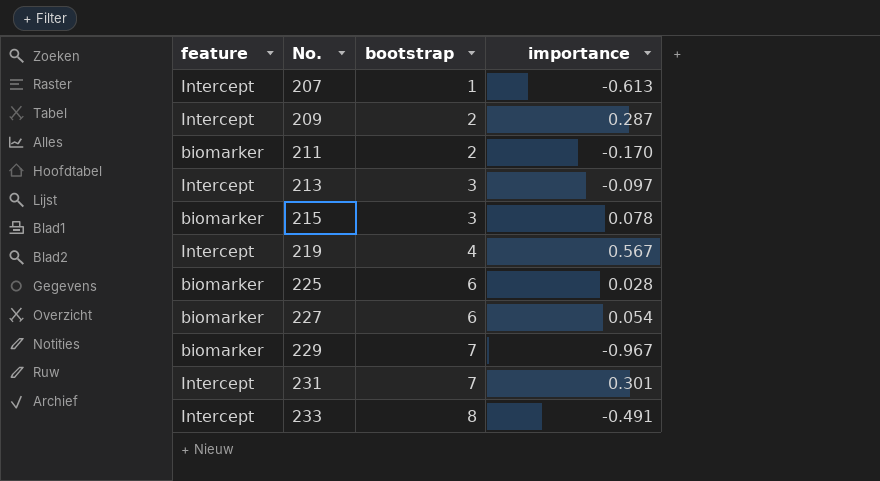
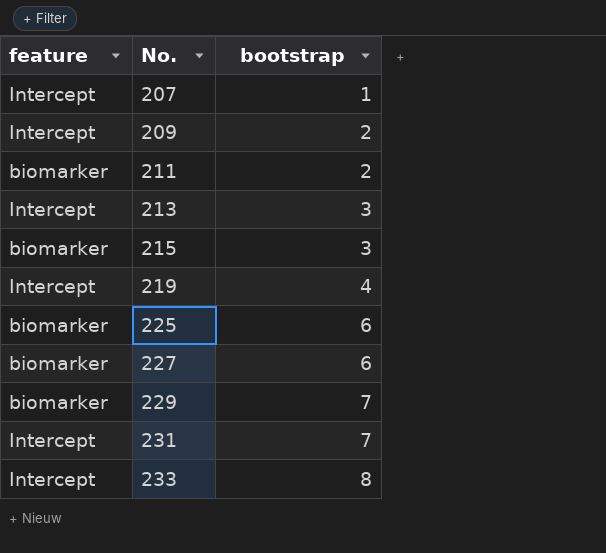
column importance | position: 4 -> none

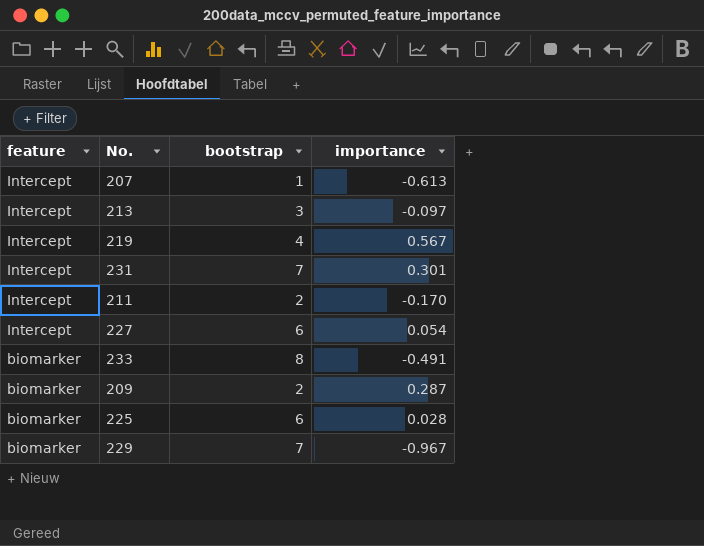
row order: No. ascending -> feature descending
column importance | position: none -> 4
row 215: biomarker | 3 -> none
211 | feature: biomarker -> Intercept
227 | feature: biomarker -> Intercept
233 | feature: Intercept -> biomarker
209 | feature: Intercept -> biomarker

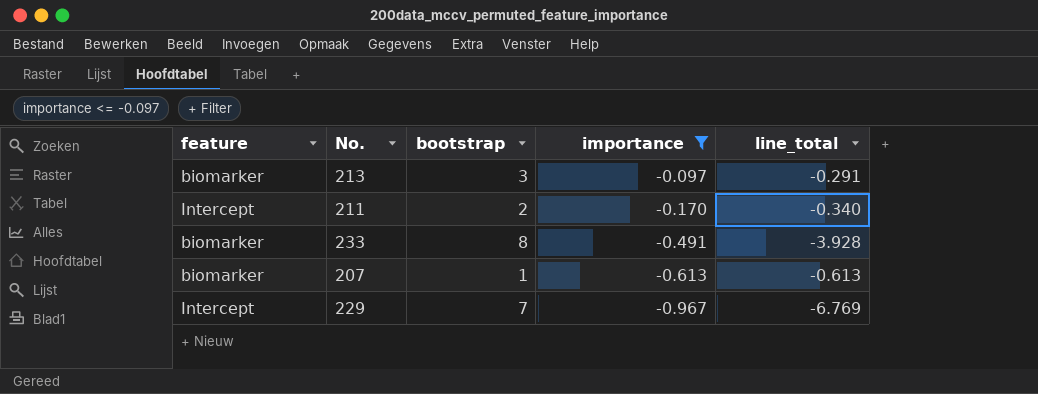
filter: none -> importance <= -0.097
row order: feature descending -> importance descending
column line_total | formula: none -> [bootstrap] * [importance]
213 | feature: Intercept -> biomarker
207 | feature: Intercept -> biomarker
229 | feature: biomarker -> Intercept

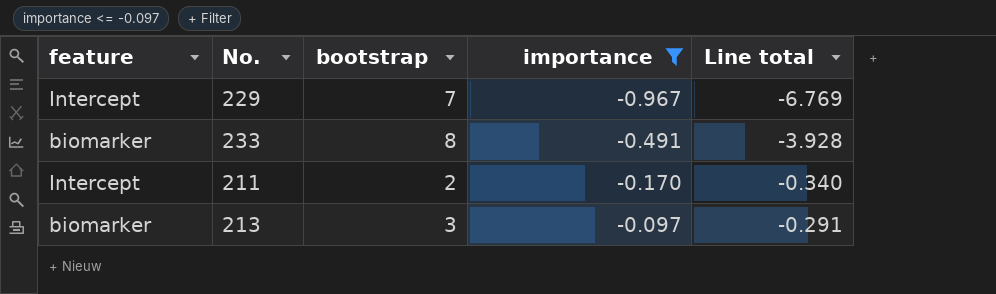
row order: importance descending -> importance ascending
column name: line_total -> Line total
row 207: biomarker | 1 | -0.613 | -0.613 -> none

